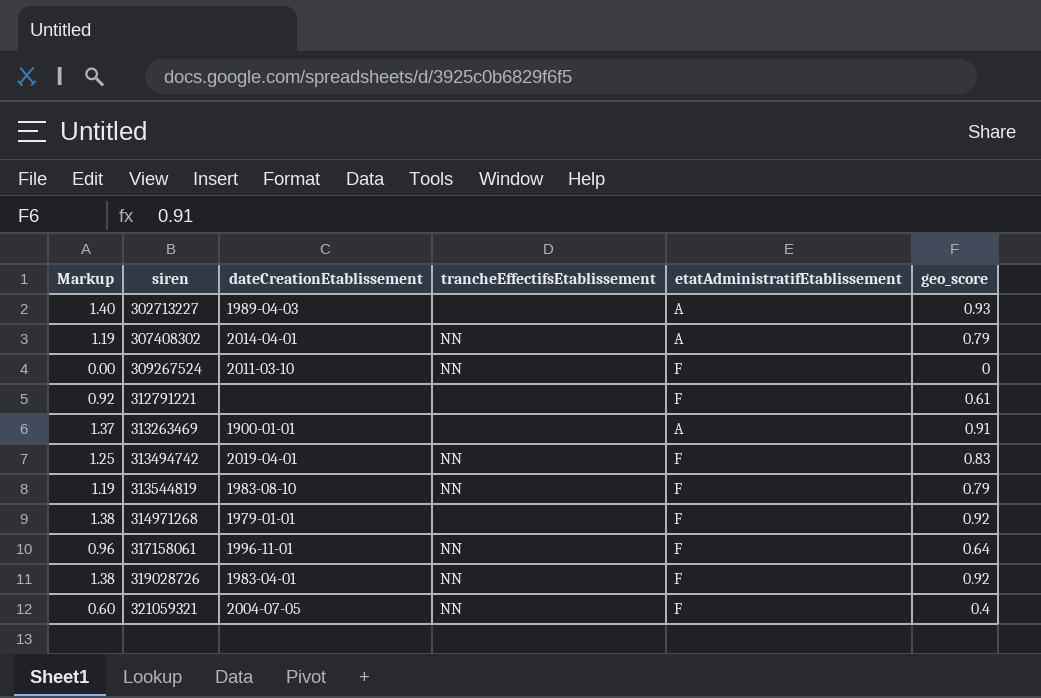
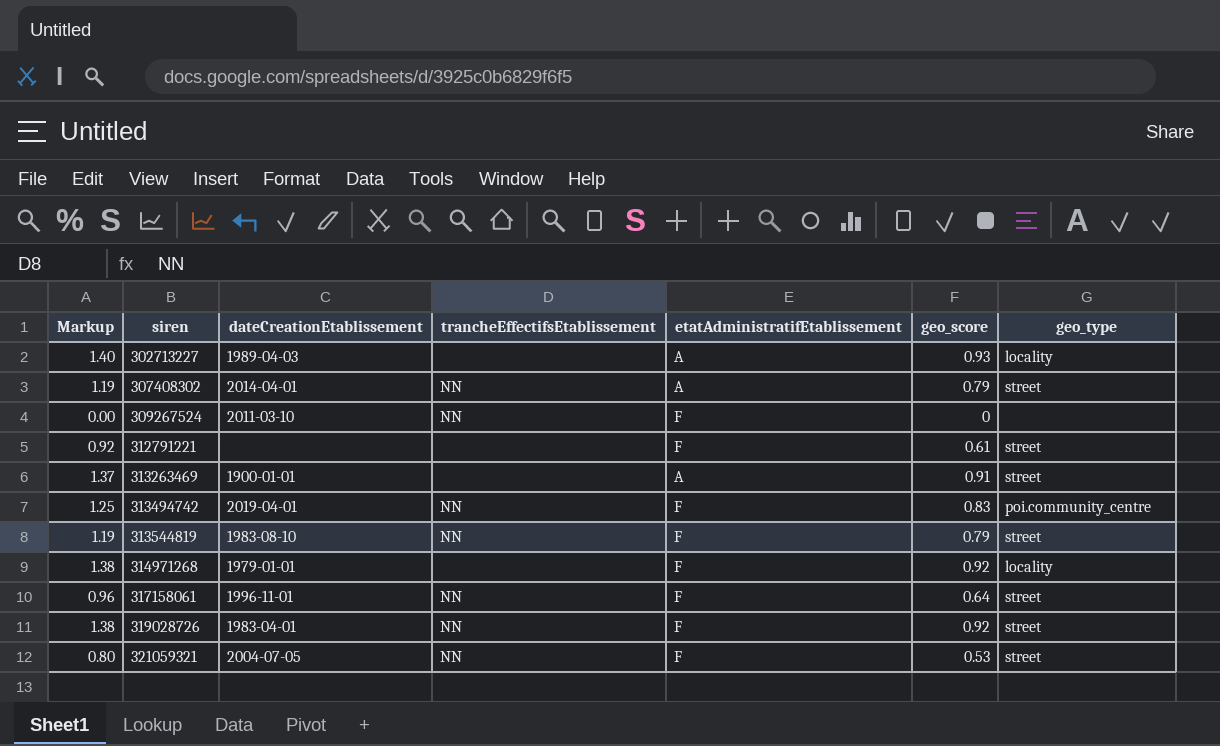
column geo_type | position: none -> 7
321059321 | Markup: 0.60 -> 0.80
321059321 | geo_score: 0.4 -> 0.53

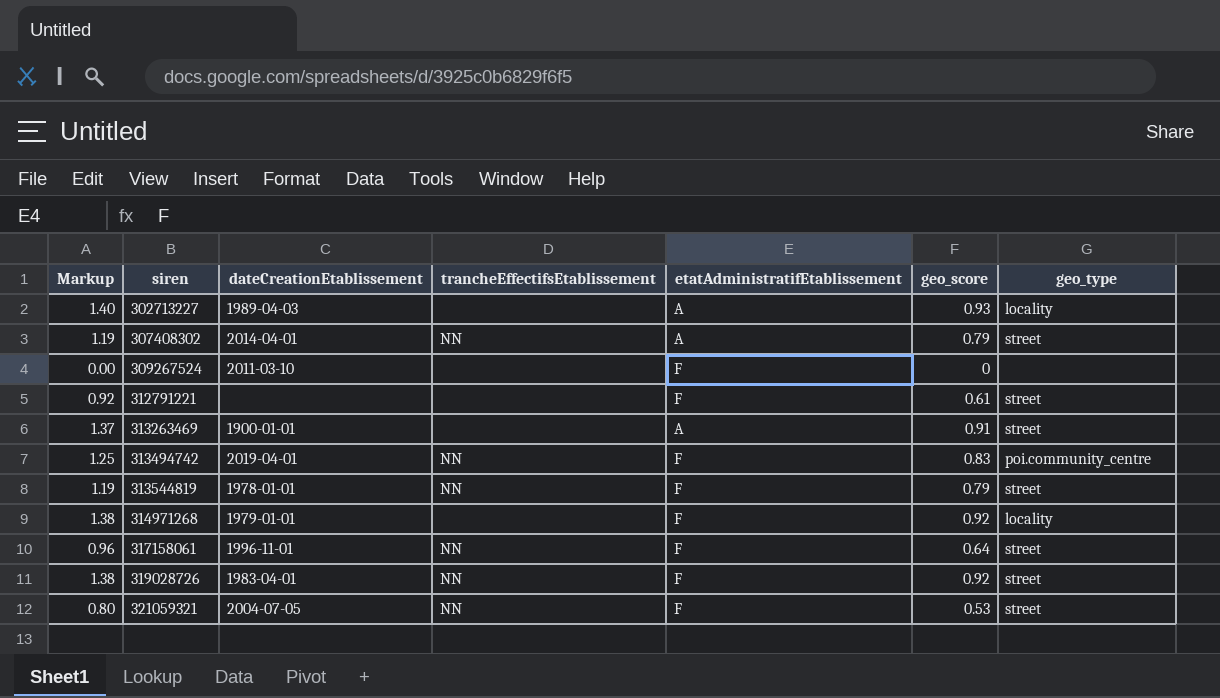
309267524 | trancheEffectifsEtablissement: NN -> none
313544819 | dateCreationEtablissement: 1983-08-10 -> 1978-01-01

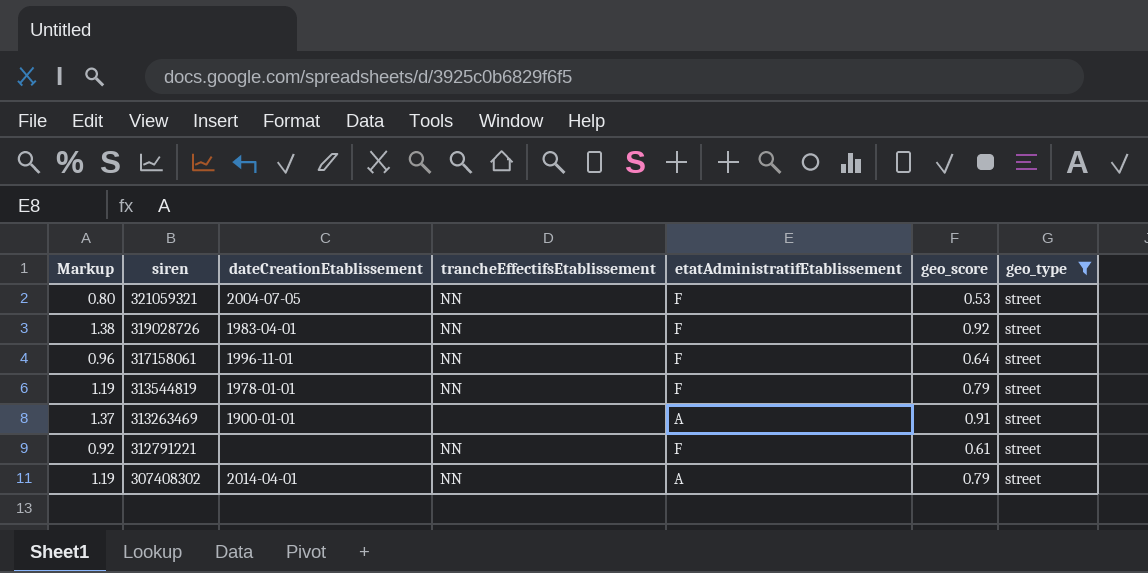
filter: none -> geo_type = street
row order: siren ascending -> siren descending
312791221 | trancheEffectifsEtablissement: none -> NN

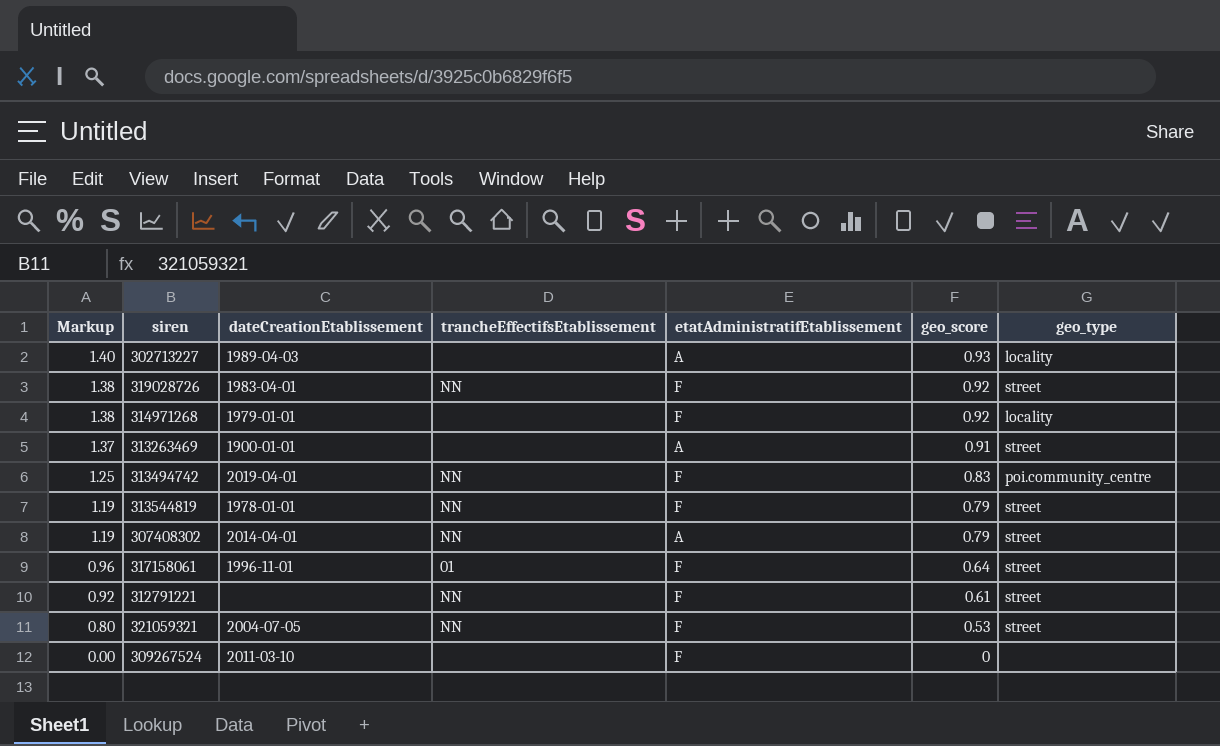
filter: geo_type = street -> none
row order: siren descending -> Markup descending
317158061 | trancheEffectifsEtablissement: NN -> 01

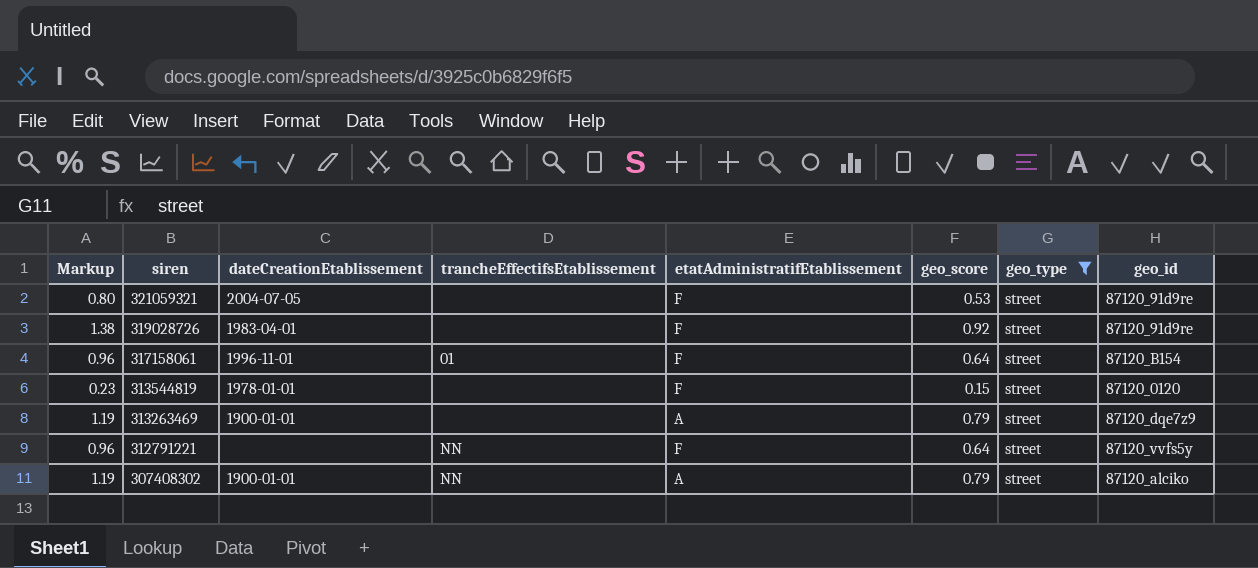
filter: none -> geo_type = street
row order: Markup descending -> siren descending
column geo_id | position: none -> 8
321059321 | trancheEffectifsEtablissement: NN -> none
319028726 | trancheEffectifsEtablissement: NN -> none
313544819 | Markup: 1.19 -> 0.23
313544819 | trancheEffectifsEtablissement: NN -> none
313544819 | geo_score: 0.79 -> 0.15
313263469 | Markup: 1.37 -> 1.19
313263469 | geo_score: 0.91 -> 0.79
312791221 | Markup: 0.92 -> 0.96
312791221 | geo_score: 0.61 -> 0.64
307408302 | dateCreationEtablissement: 2014-04-01 -> 1900-01-01

